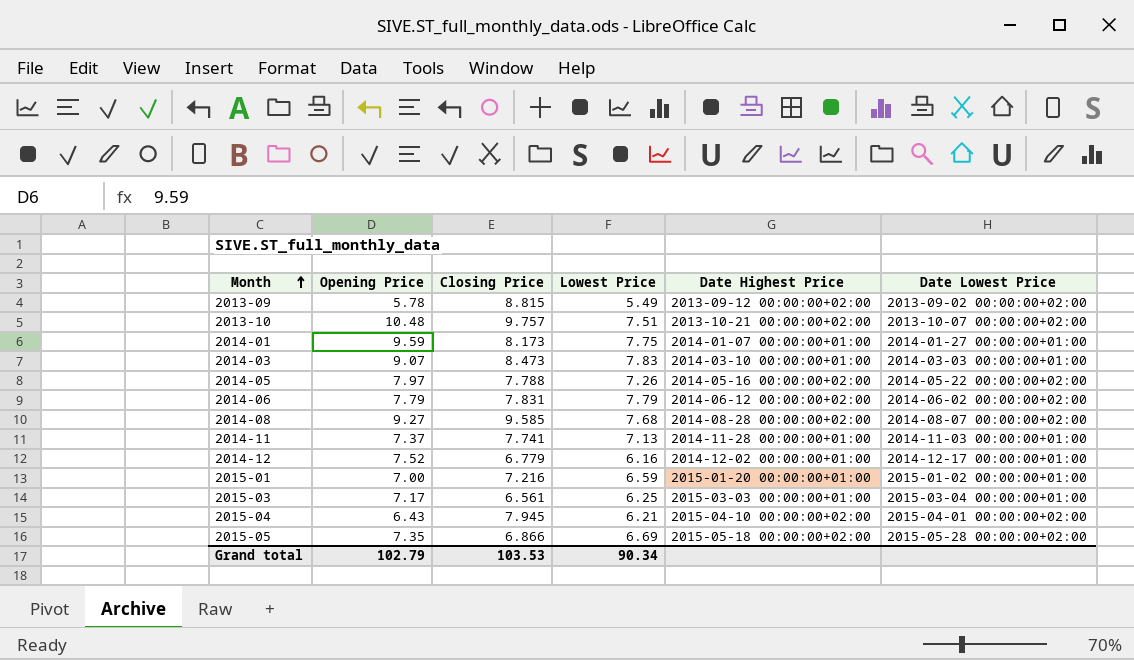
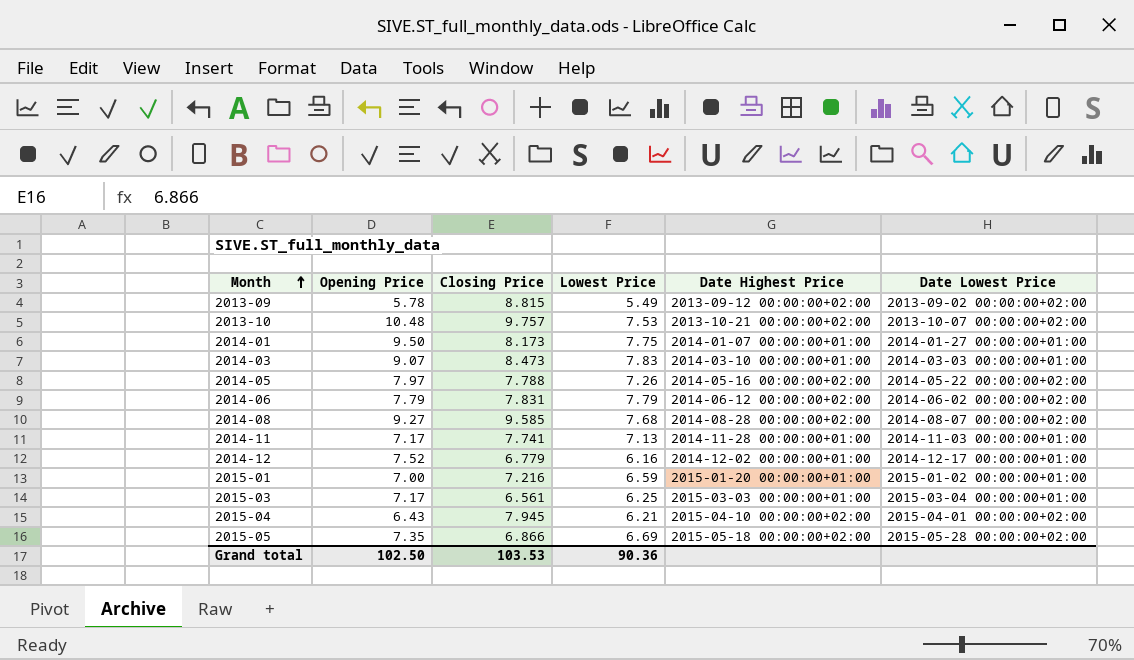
2013-10 | Lowest Price: 7.51 -> 7.53
2014-01 | Opening Price: 9.59 -> 9.50
2014-11 | Opening Price: 7.37 -> 7.17
Grand total | Opening Price: 102.79 -> 102.50
Grand total | Lowest Price: 90.34 -> 90.36

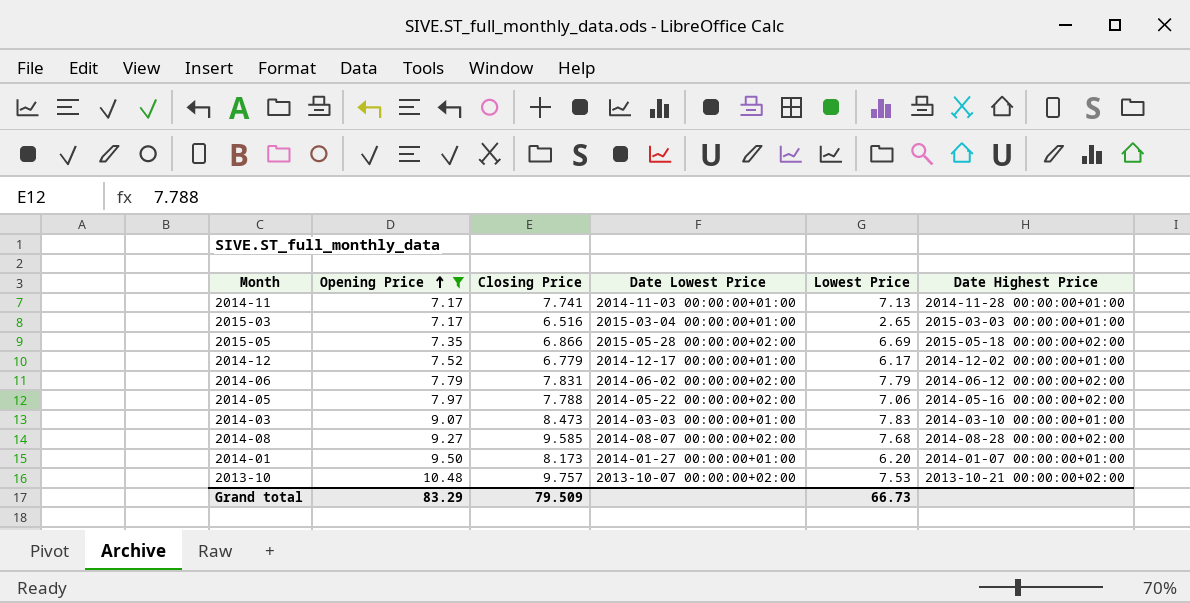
filter: none -> Opening Price >= 7.17
row order: Month ascending -> Opening Price ascending
column Date Lowest Price | position: 6 -> 4
2015-03 | Closing Price: 6.561 -> 6.516
2015-03 | Lowest Price: 6.25 -> 2.65
2014-12 | Lowest Price: 6.16 -> 6.17
2014-05 | Lowest Price: 7.26 -> 7.06
2014-01 | Lowest Price: 7.75 -> 6.20
Grand total | Opening Price: 102.50 -> 83.29
Grand total | Closing Price: 103.53 -> 79.509
Grand total | Lowest Price: 90.36 -> 66.73

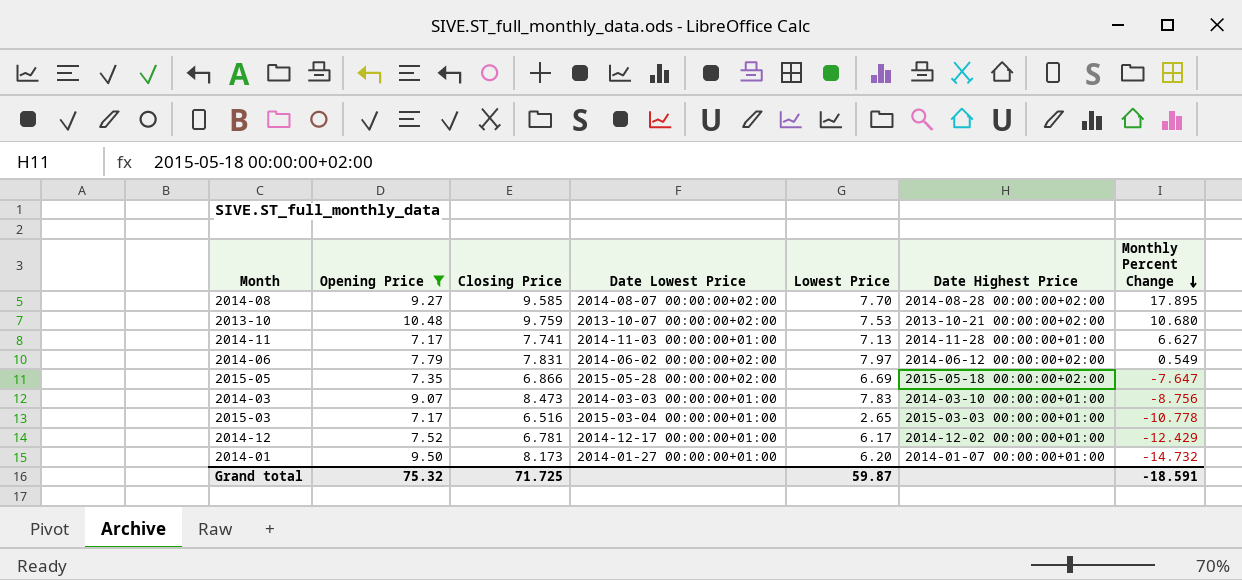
row order: Opening Price ascending -> Monthly Percent Change descending
column Monthly Percent Change | position: none -> 7
row 2014-05: 7.97 | 7.788 | 2014-05-22 00:00:00+02:00 | 7.06 | 2014-05-16 00:00:00+02:00 -> none
2014-08 | Lowest Price: 7.68 -> 7.70
2013-10 | Closing Price: 9.757 -> 9.759
2014-06 | Lowest Price: 7.79 -> 7.97
2014-12 | Closing Price: 6.779 -> 6.781
Grand total | Opening Price: 83.29 -> 75.32
Grand total | Closing Price: 79.509 -> 71.725
Grand total | Lowest Price: 66.73 -> 59.87

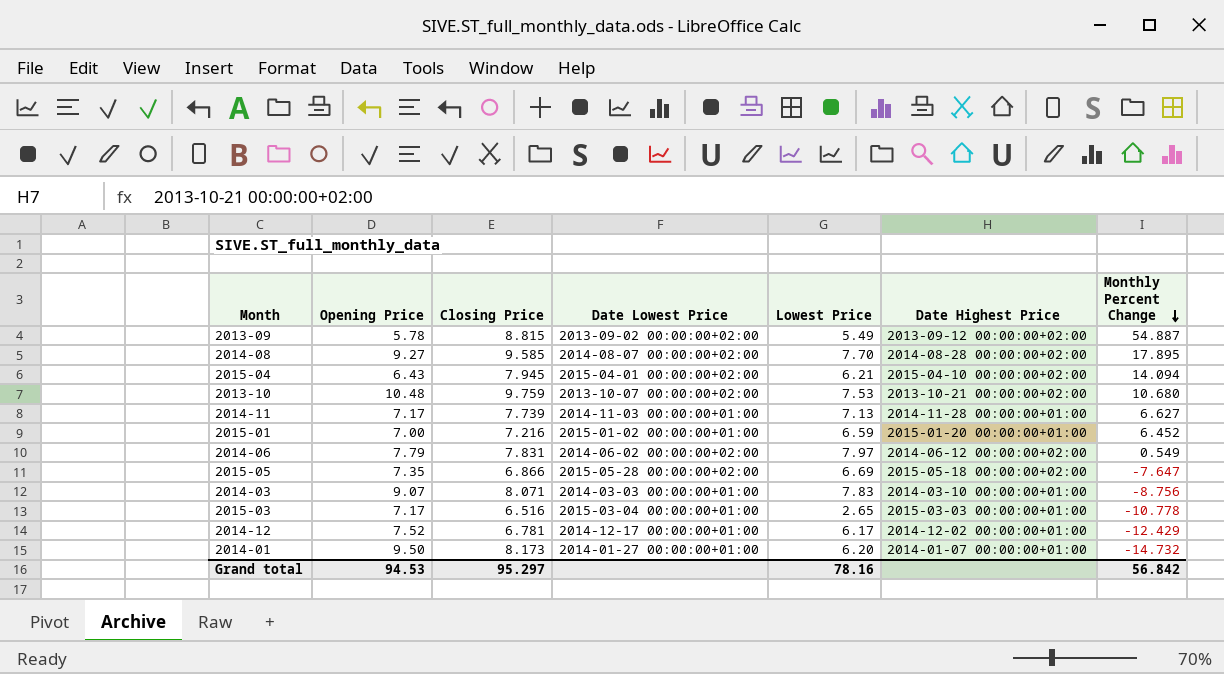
filter: Opening Price >= 7.17 -> none
2014-11 | Closing Price: 7.741 -> 7.739
2014-03 | Closing Price: 8.473 -> 8.071
Grand total | Opening Price: 75.32 -> 94.53
Grand total | Closing Price: 71.725 -> 95.297
Grand total | Lowest Price: 59.87 -> 78.16
Grand total | Monthly Percent Change: -18.591 -> 56.842

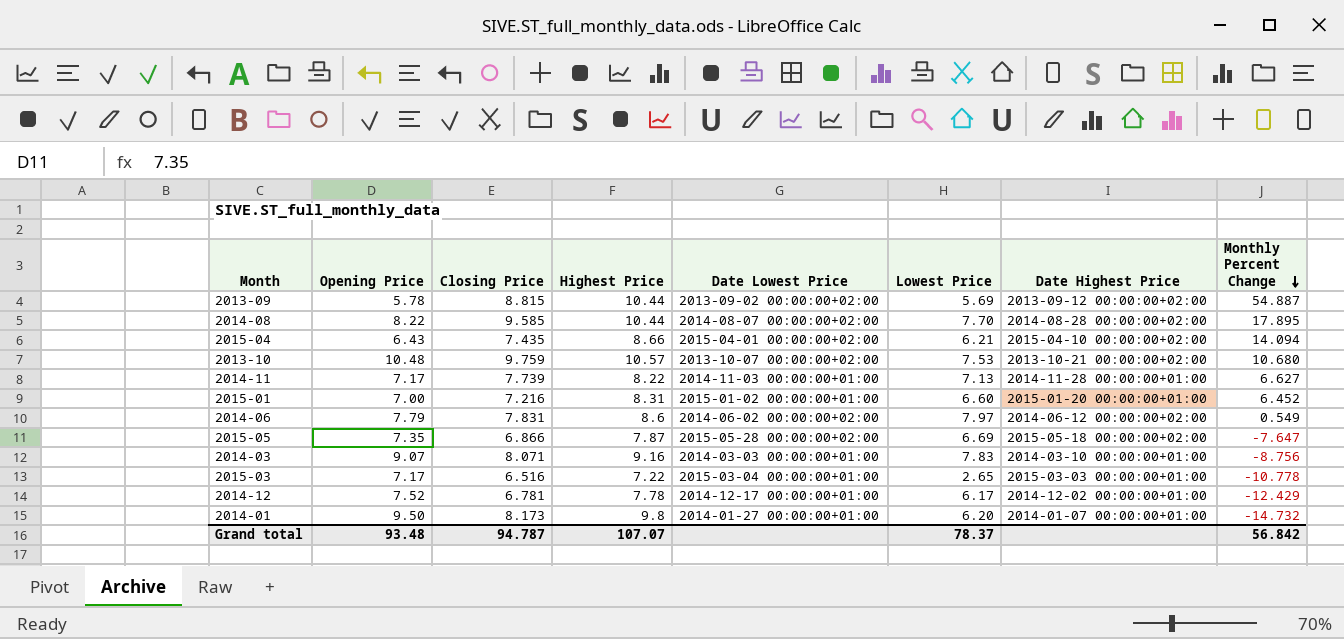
column Highest Price | position: none -> 4
2013-09 | Lowest Price: 5.49 -> 5.69
2014-08 | Opening Price: 9.27 -> 8.22
2015-04 | Closing Price: 7.945 -> 7.435
2015-01 | Lowest Price: 6.59 -> 6.60
Grand total | Opening Price: 94.53 -> 93.48
Grand total | Closing Price: 95.297 -> 94.787
Grand total | Lowest Price: 78.16 -> 78.37

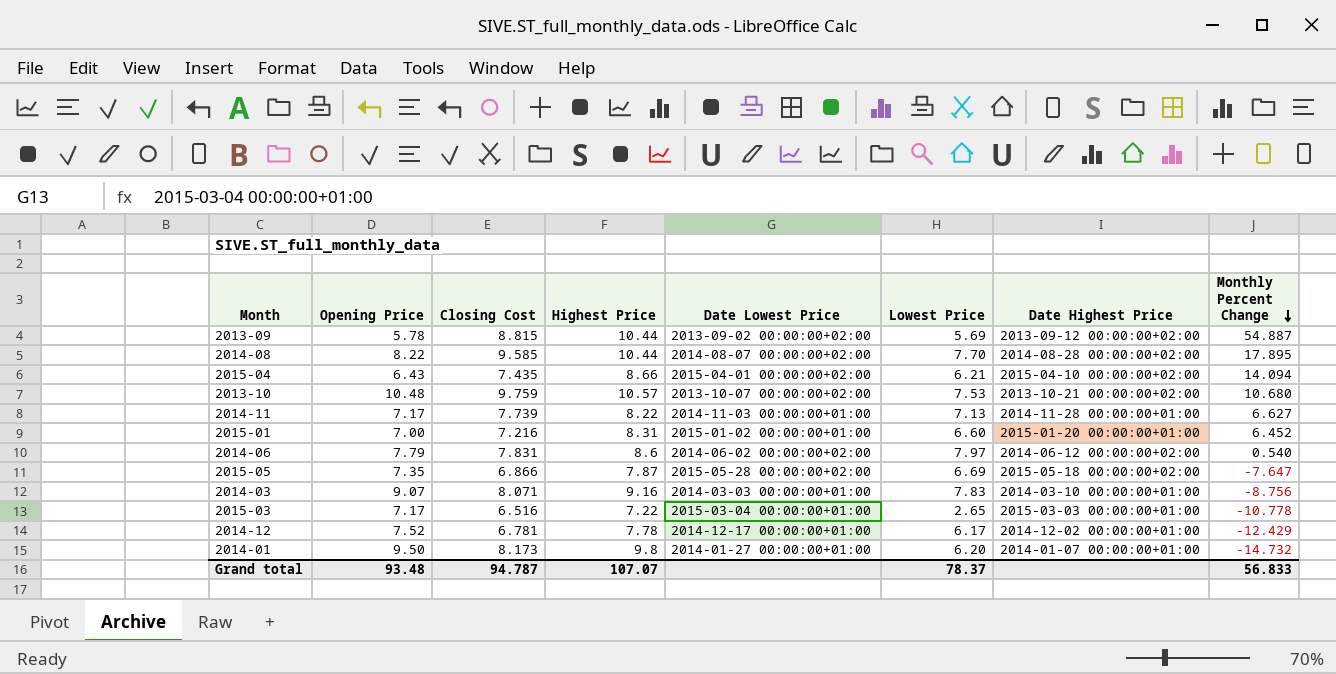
column name: Closing Price -> Closing Cost
2014-06 | Monthly Percent Change: 0.549 -> 0.540
Grand total | Monthly Percent Change: 56.842 -> 56.833

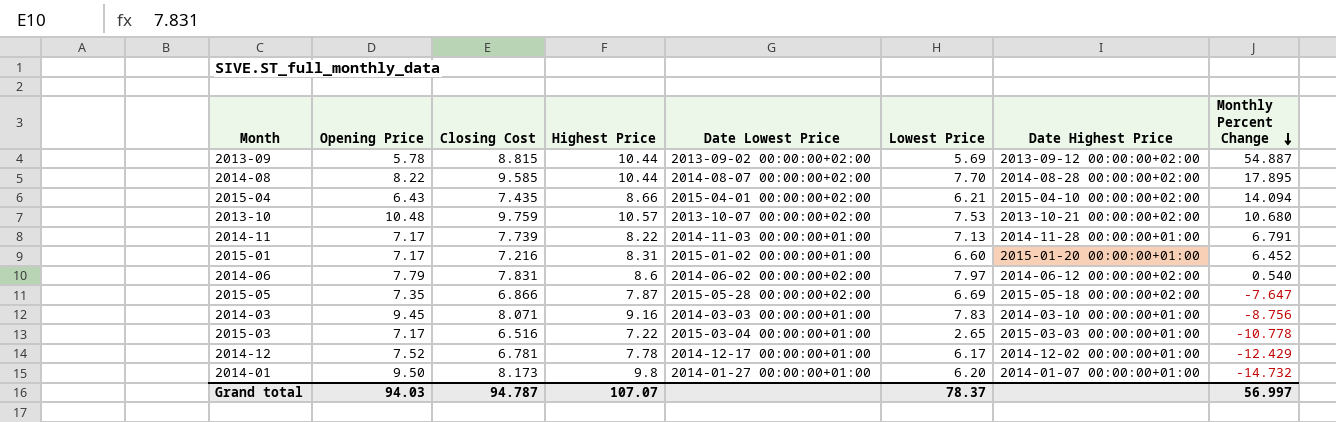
2014-11 | Monthly Percent Change: 6.627 -> 6.791
2015-01 | Opening Price: 7.00 -> 7.17
2014-03 | Opening Price: 9.07 -> 9.45
Grand total | Opening Price: 93.48 -> 94.03
Grand total | Monthly Percent Change: 56.833 -> 56.997

